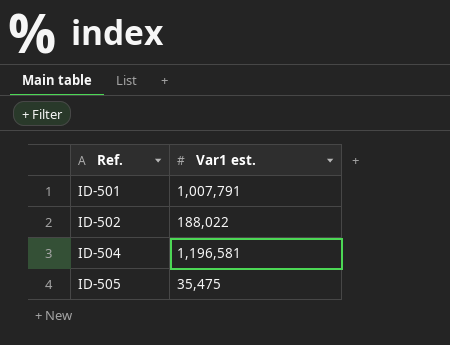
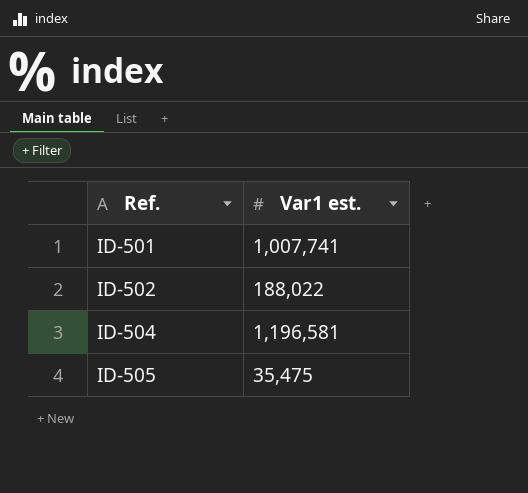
ID-501 | Var1 est.: 1,007,791 -> 1,007,741

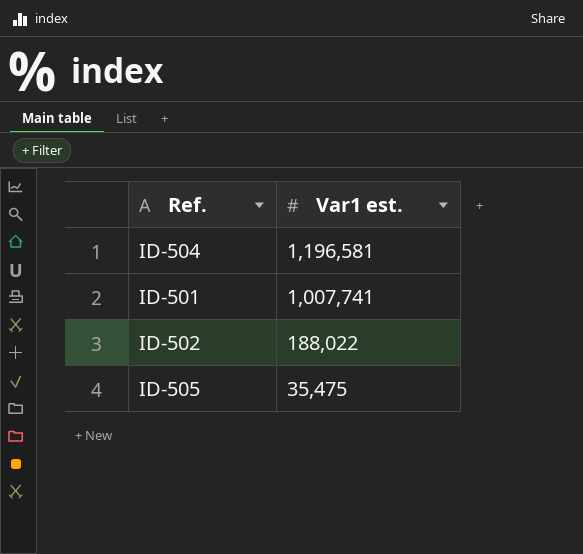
row order: Ref. ascending -> Var1 est. descending

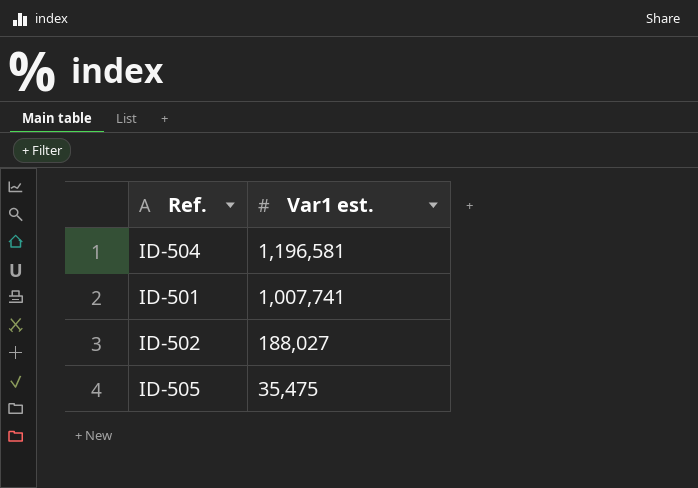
ID-502 | Var1 est.: 188,022 -> 188,027

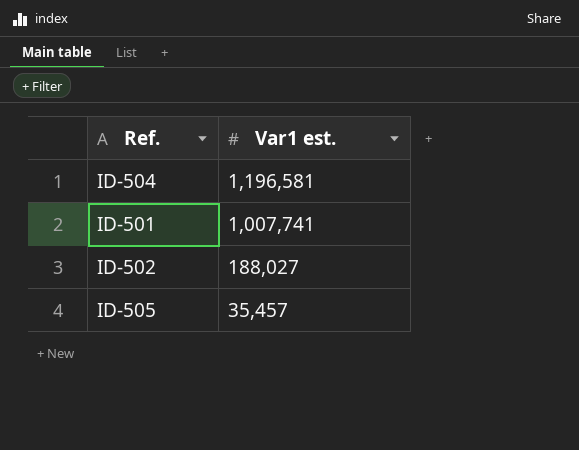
ID-505 | Var1 est.: 35,475 -> 35,457

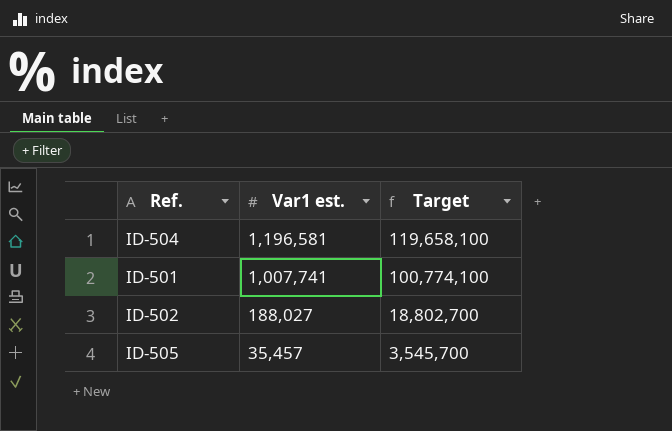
column Target | formula: none -> [Var1 est.] * 100

